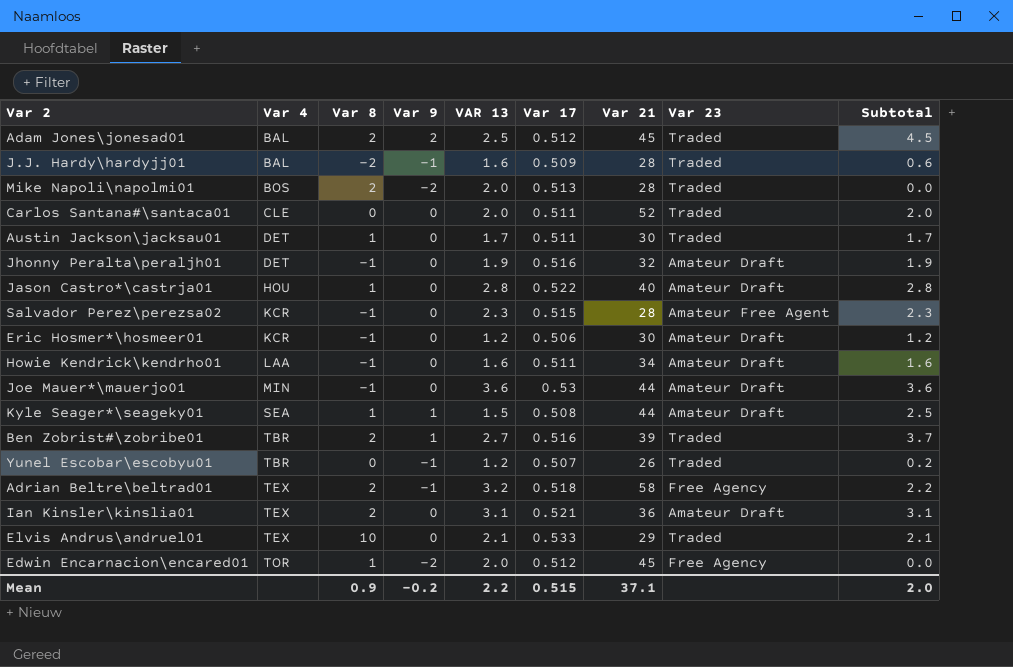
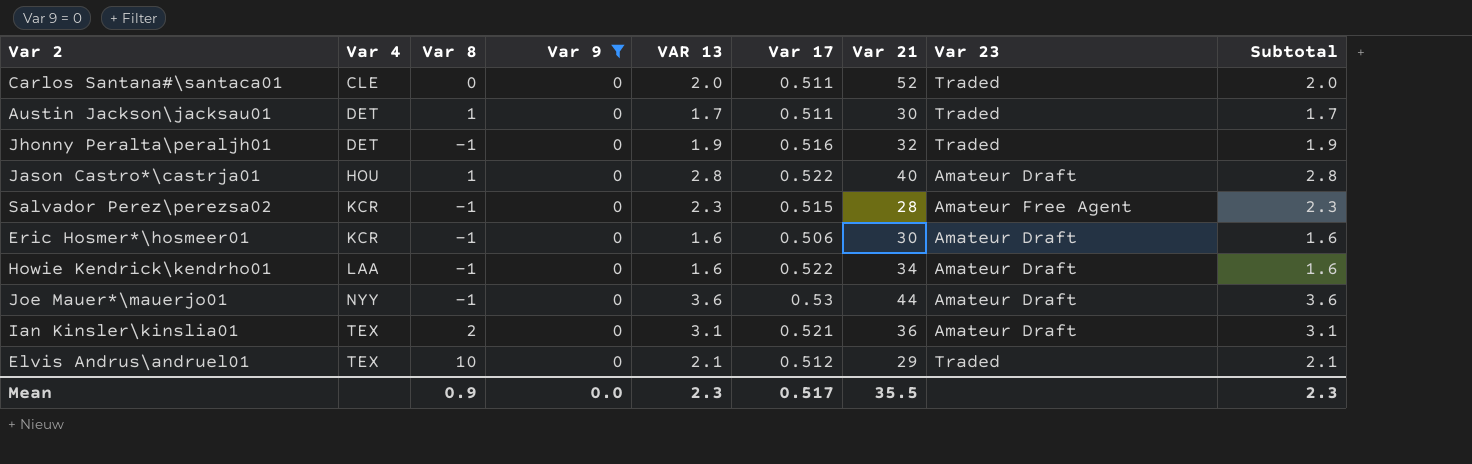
filter: none -> Var 9 = 0
Jhonny Peralta\peraljh01 | Var 23: Amateur Draft -> Traded
Eric Hosmer*\hosmeer01 | VAR 13: 1.2 -> 1.6
Eric Hosmer*\hosmeer01 | Subtotal: 1.2 -> 1.6
Howie Kendrick\kendrho01 | Var 17: 0.511 -> 0.522
Joe Mauer*\mauerjo01 | Var 4: MIN -> NYY
Elvis Andrus\andruel01 | Var 17: 0.533 -> 0.512
Mean | Var 9: -0.2 -> 0.0
Mean | VAR 13: 2.2 -> 2.3
Mean | Var 17: 0.515 -> 0.517
Mean | Var 21: 37.1 -> 35.5
Mean | Subtotal: 2.0 -> 2.3

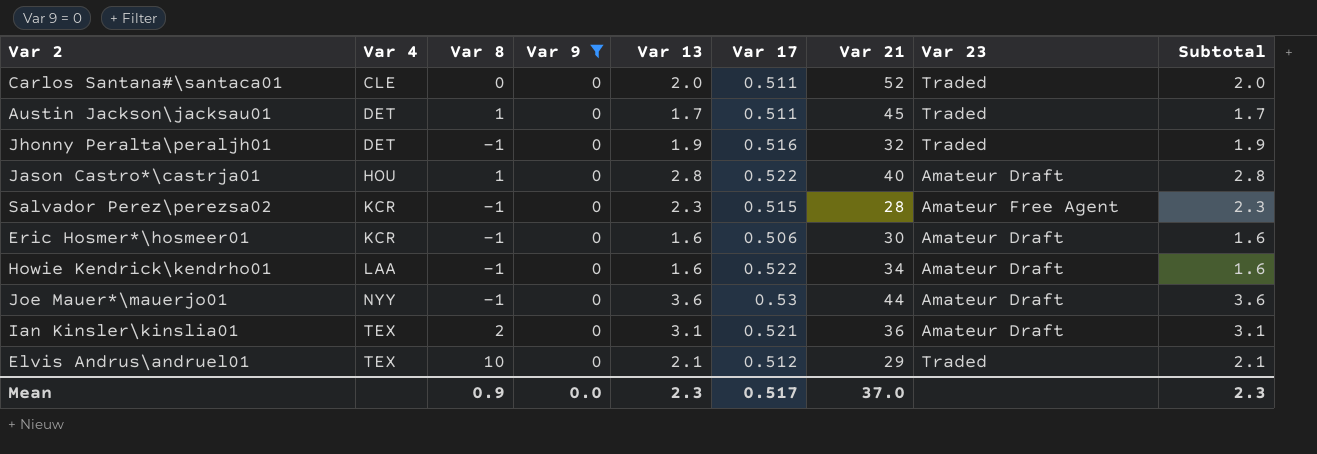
column name: VAR 13 -> Var 13
Austin Jackson\jacksau01 | Var 21: 30 -> 45
Mean | Var 21: 35.5 -> 37.0

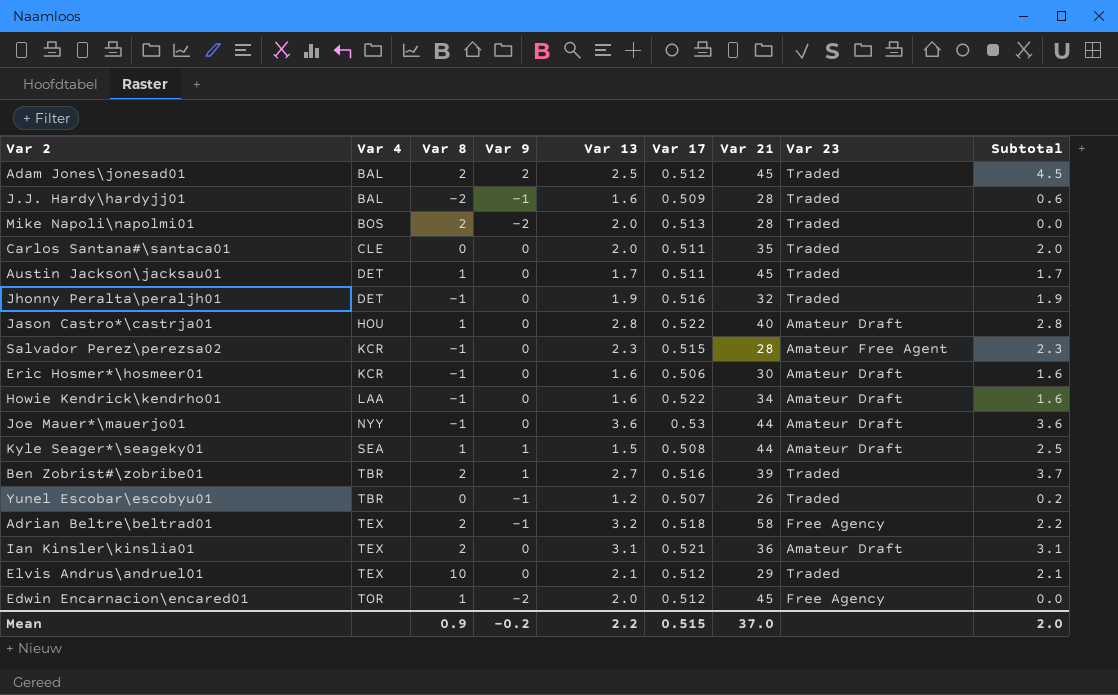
filter: Var 9 = 0 -> none
Carlos Santana#\santaca01 | Var 21: 52 -> 35
Mean | Var 9: 0.0 -> -0.2
Mean | Var 13: 2.3 -> 2.2
Mean | Var 17: 0.517 -> 0.515
Mean | Subtotal: 2.3 -> 2.0

